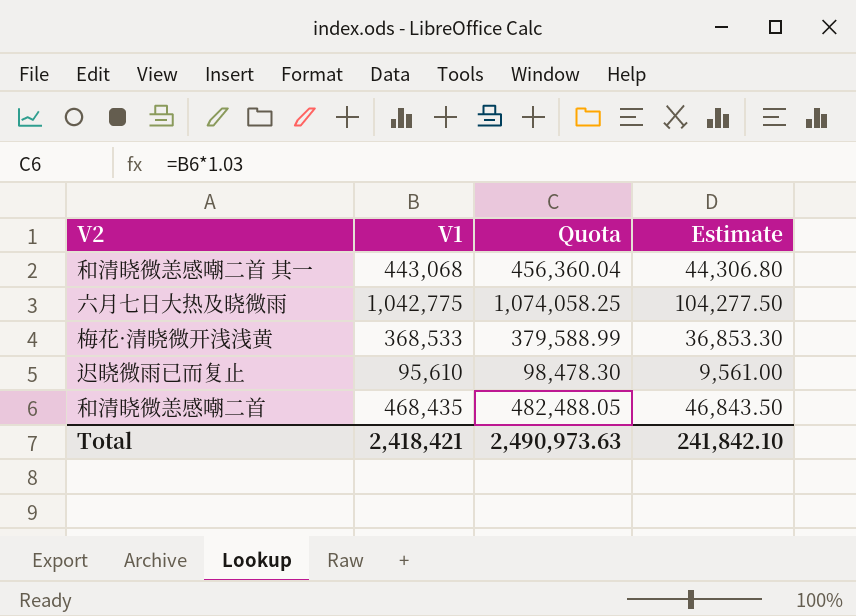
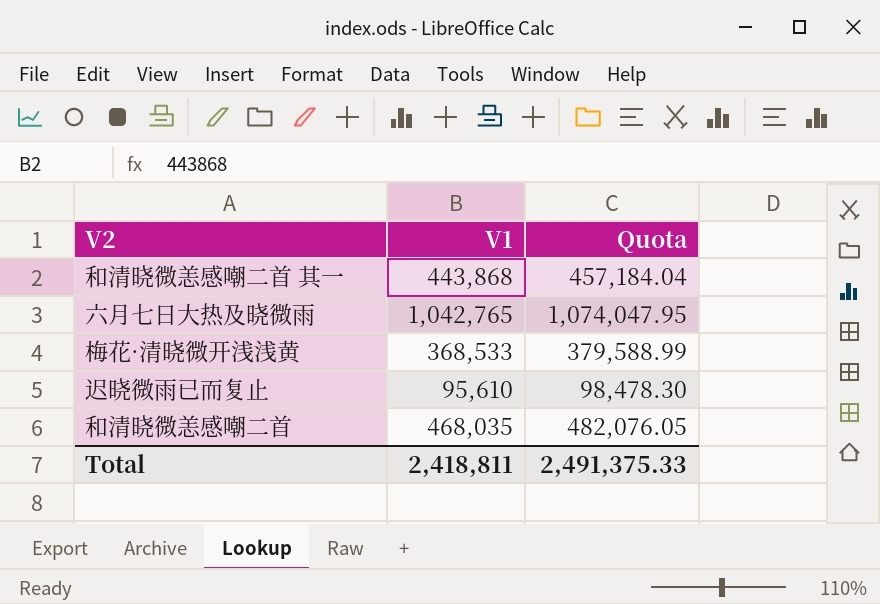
column Estimate | formula: [V1] * 0.1 -> none
和清晓微恙感嘲二首 其一 | V1: 443,068 -> 443,868
和清晓微恙感嘲二首 其一 | Quota: 456,360.04 -> 457,184.04
六月七日大热及晓微雨 | V1: 1,042,775 -> 1,042,765
六月七日大热及晓微雨 | Quota: 1,074,058.25 -> 1,074,047.95
和清晓微恙感嘲二首 | V1: 468,435 -> 468,035
和清晓微恙感嘲二首 | Quota: 482,488.05 -> 482,076.05
Total | V1: 2,418,421 -> 2,418,811
Total | Quota: 2,490,973.63 -> 2,491,375.33

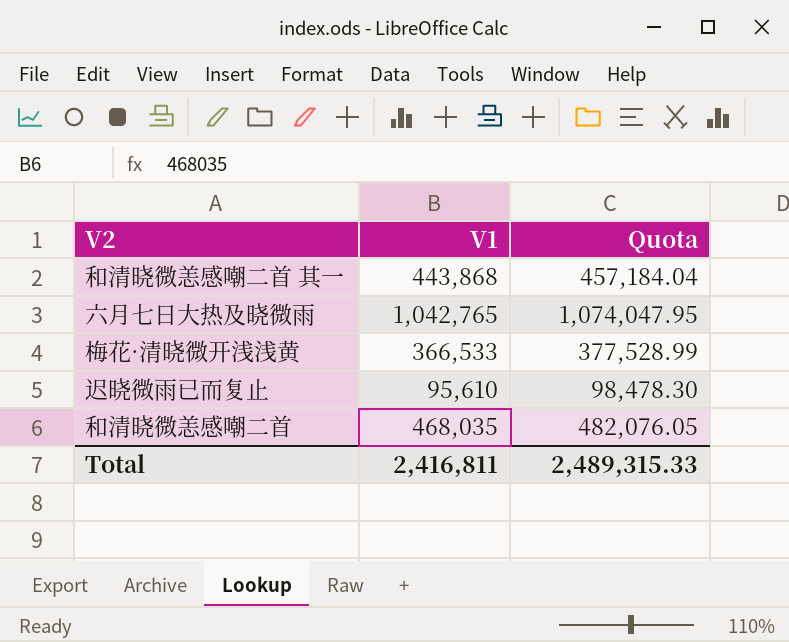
梅花·清晓微开浅浅黄 | V1: 368,533 -> 366,533
梅花·清晓微开浅浅黄 | Quota: 379,588.99 -> 377,528.99
Total | V1: 2,418,811 -> 2,416,811
Total | Quota: 2,491,375.33 -> 2,489,315.33

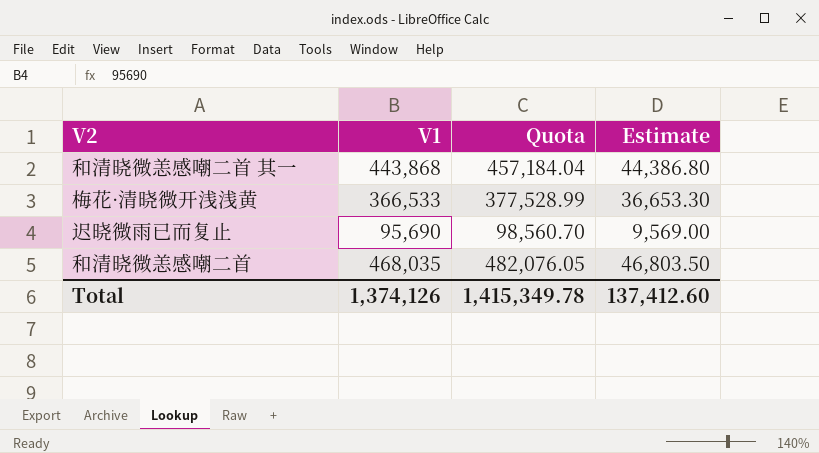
column Estimate | formula: none -> [V1] * 0.1
row 六月七日大热及晓微雨: 1,042,765 | 1,074,047.95 -> none
迟晓微雨已而复止 | V1: 95,610 -> 95,690
迟晓微雨已而复止 | Quota: 98,478.30 -> 98,560.70
Total | V1: 2,416,811 -> 1,374,126
Total | Quota: 2,489,315.33 -> 1,415,349.78

